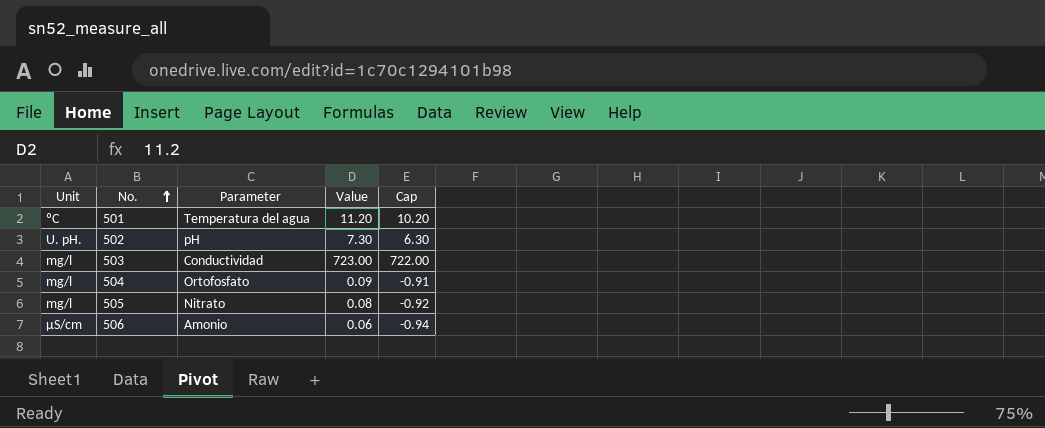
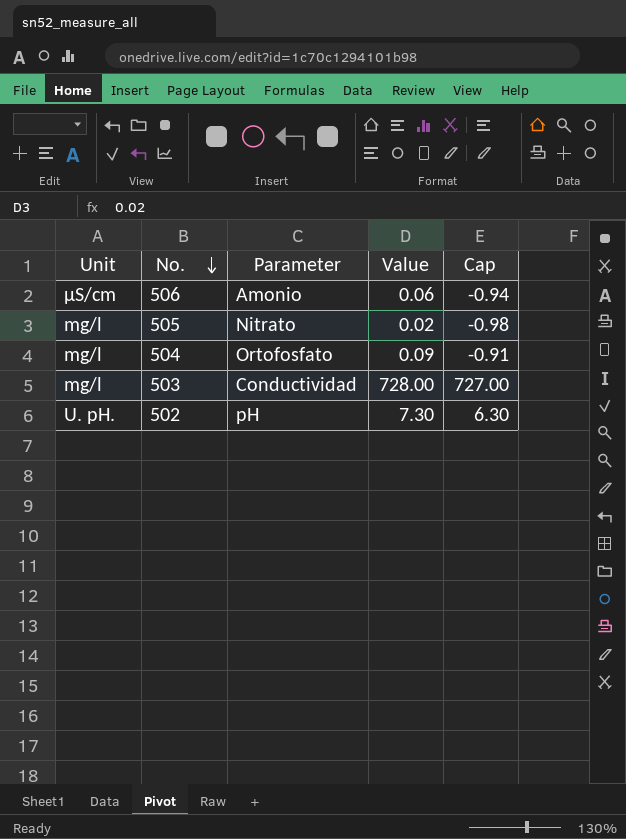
row order: No. ascending -> No. descending
row 501: ºC | Temperatura del agua | 11.20 | 10.20 -> none
505 | Value: 0.08 -> 0.02
505 | Cap: -0.92 -> -0.98
503 | Value: 723.00 -> 728.00
503 | Cap: 722.00 -> 727.00

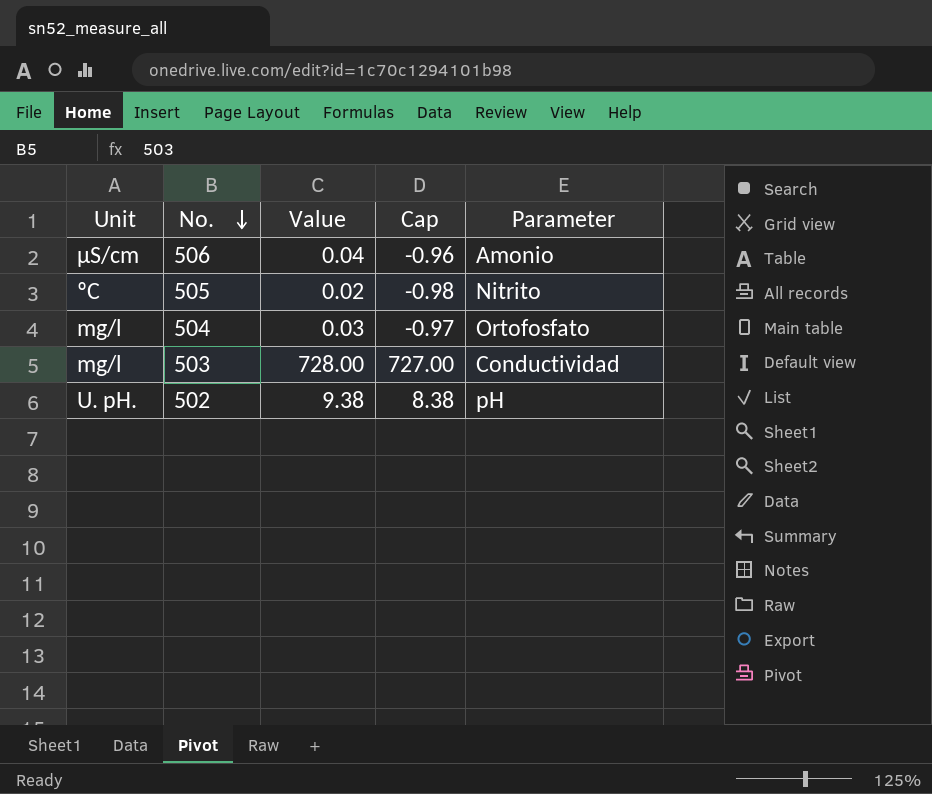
column Parameter | position: 3 -> 5
506 | Value: 0.06 -> 0.04
506 | Cap: -0.94 -> -0.96
505 | Unit: mg/l -> ºC
505 | Parameter: Nitrato -> Nitrito
504 | Value: 0.09 -> 0.03
504 | Cap: -0.91 -> -0.97
502 | Value: 7.30 -> 9.38
502 | Cap: 6.30 -> 8.38

